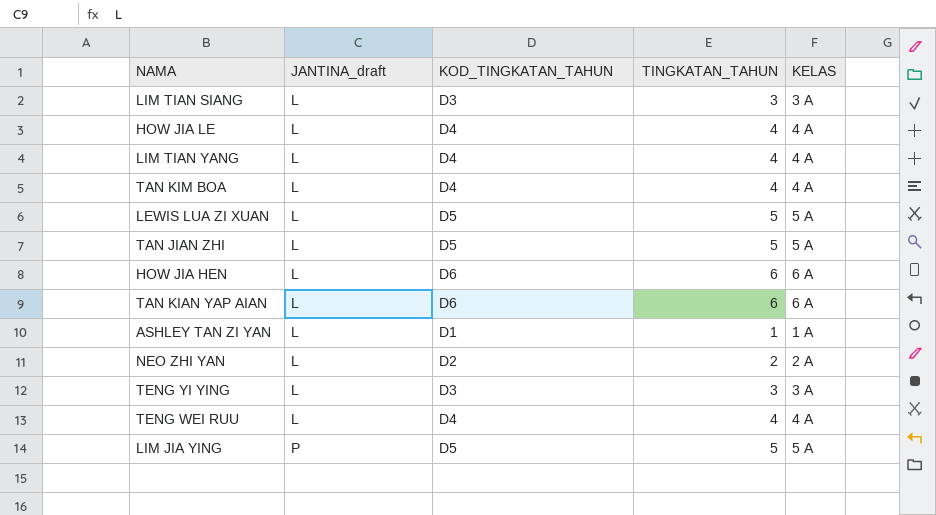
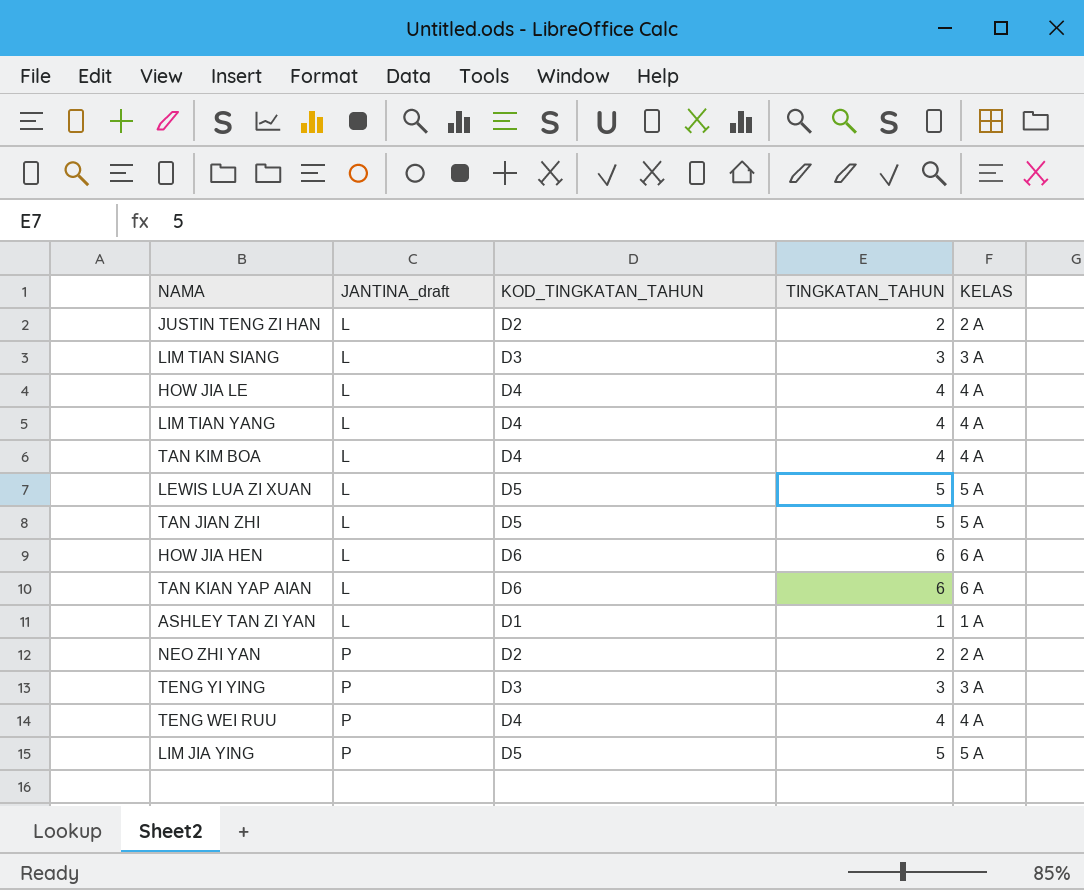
row JUSTIN TENG ZI HAN: none -> L | D2 | 2 | 2 A
NEO ZHI YAN | JANTINA_draft: L -> P
TENG YI YING | JANTINA_draft: L -> P
TENG WEI RUU | JANTINA_draft: L -> P

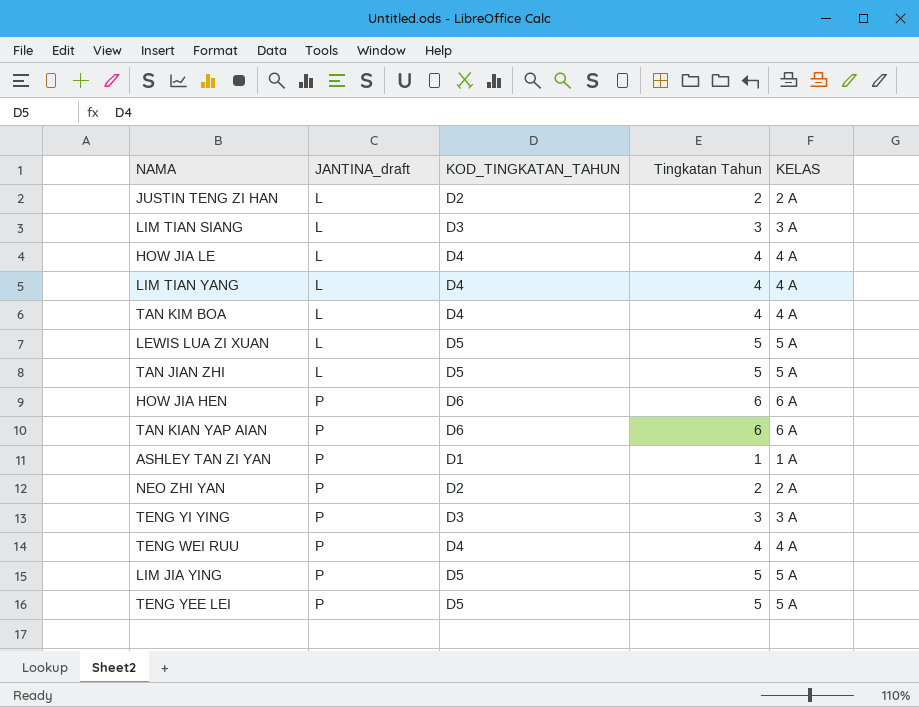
column name: TINGKATAN_TAHUN -> Tingkatan Tahun
HOW JIA HEN | JANTINA_draft: L -> P
TAN KIAN YAP AIAN | JANTINA_draft: L -> P
ASHLEY TAN ZI YAN | JANTINA_draft: L -> P
row TENG YEE LEI: none -> P | D5 | 5 | 5 A

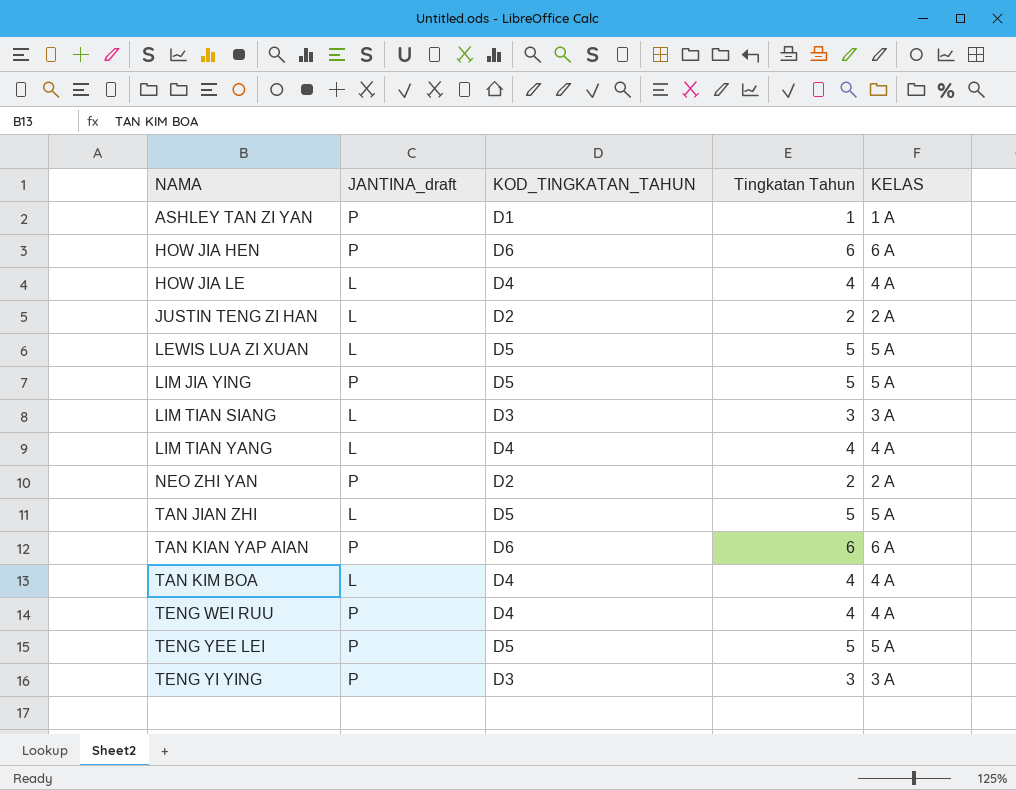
row order: JANTINA_draft ascending -> NAMA ascending

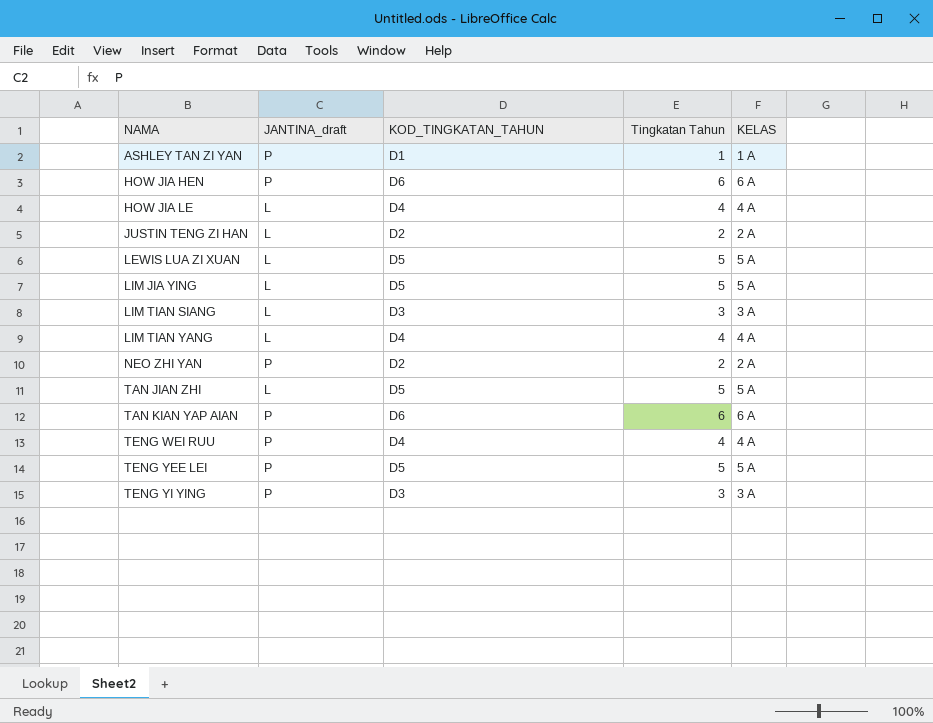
row TAN KIM BOA: L | D4 | 4 | 4 A -> none
LIM JIA YING | JANTINA_draft: P -> L

